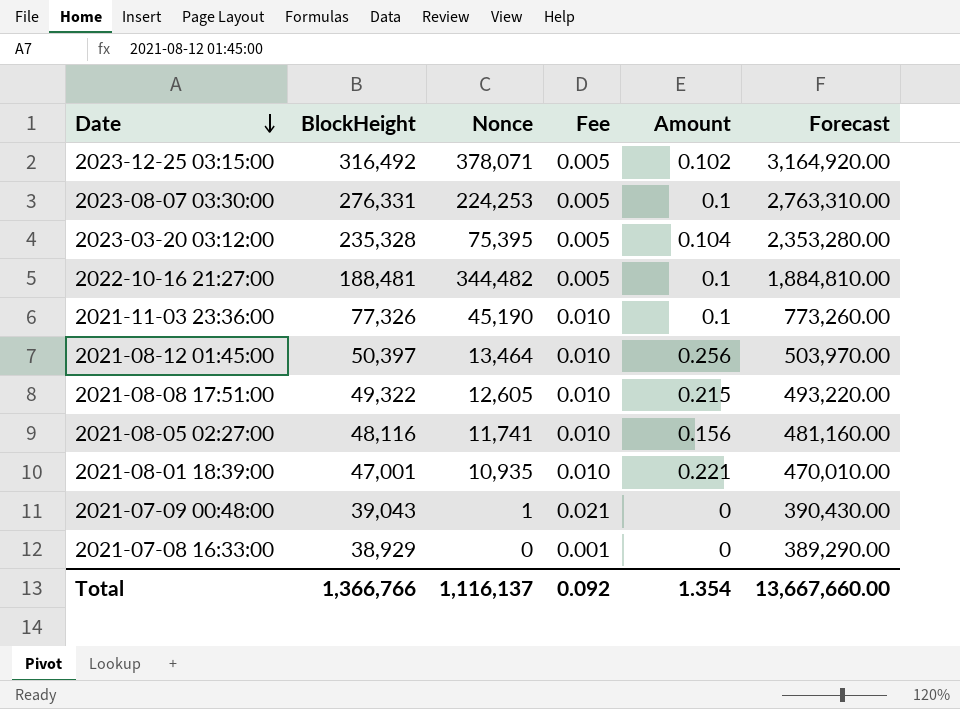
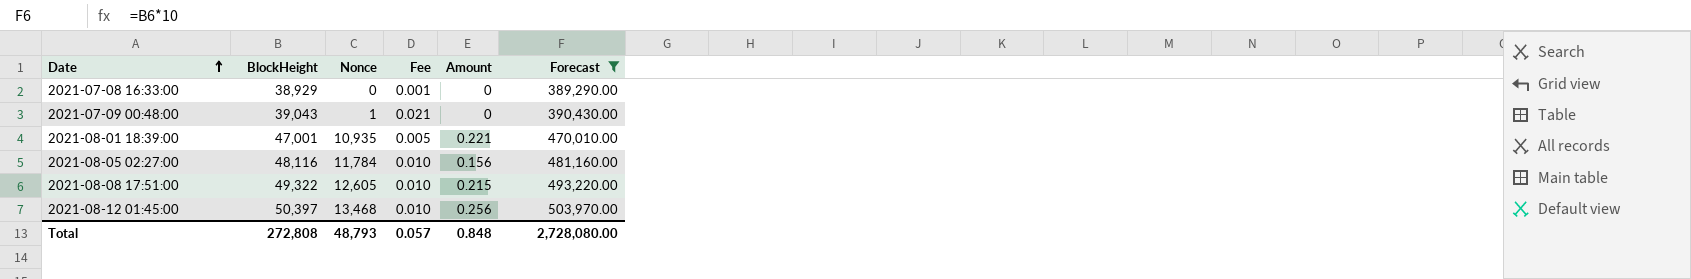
filter: none -> Forecast <= 503,970.00
row order: Date descending -> Date ascending
2021-08-01 18:39:00 | Fee: 0.010 -> 0.005
2021-08-05 02:27:00 | Nonce: 11,741 -> 11,784
2021-08-12 01:45:00 | Nonce: 13,464 -> 13,468
Total | BlockHeight: 1,366,766 -> 272,808
Total | Nonce: 1,116,137 -> 48,793
Total | Fee: 0.092 -> 0.057
Total | Amount: 1.354 -> 0.848
Total | Forecast: 13,667,660.00 -> 2,728,080.00

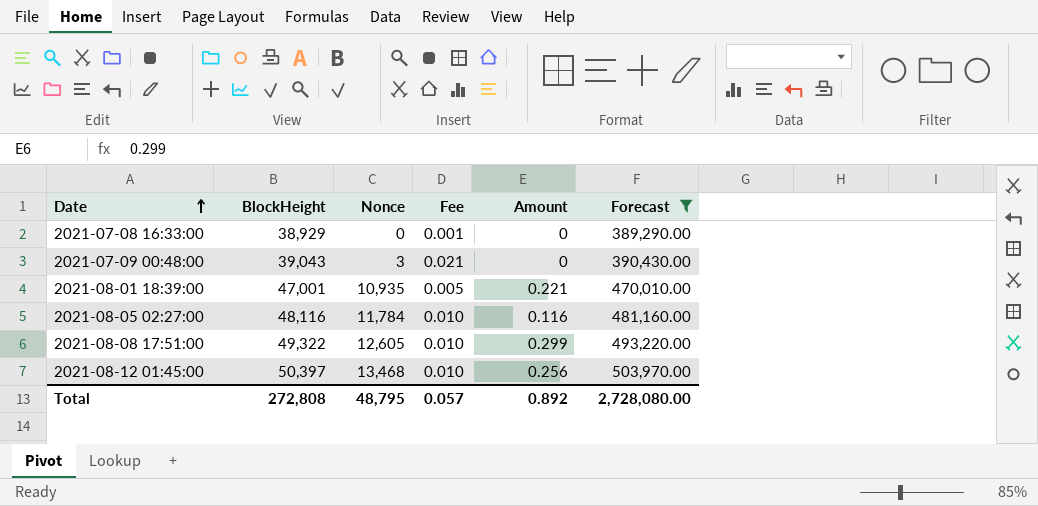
2021-07-09 00:48:00 | Nonce: 1 -> 3
2021-08-05 02:27:00 | Amount: 0.156 -> 0.116
2021-08-08 17:51:00 | Amount: 0.215 -> 0.299
Total | Nonce: 48,793 -> 48,795
Total | Amount: 0.848 -> 0.892

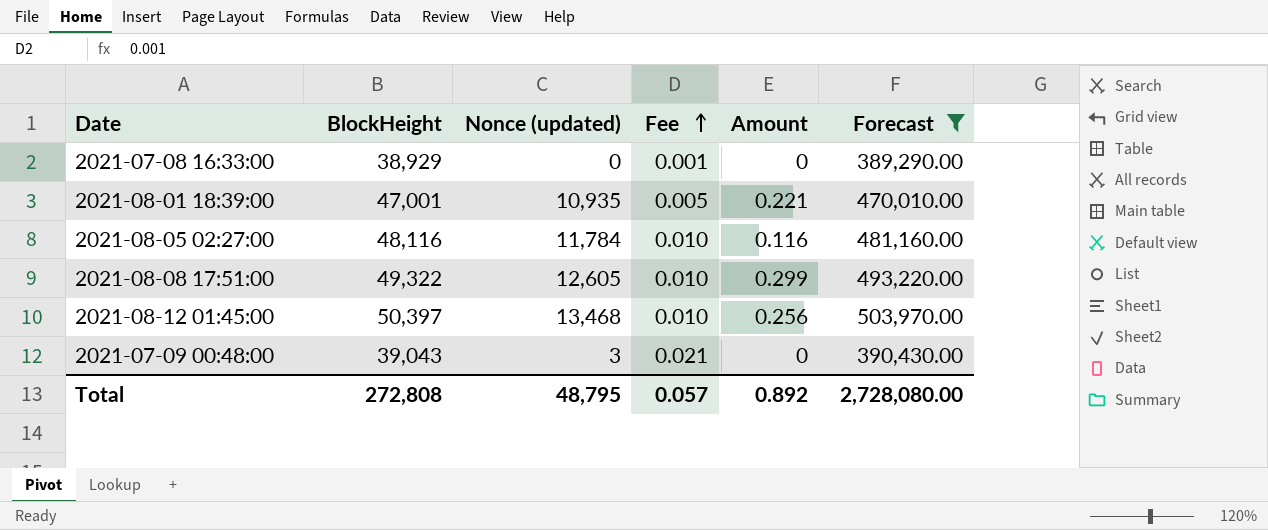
row order: Date ascending -> Fee ascending
column name: Nonce -> Nonce (updated)

